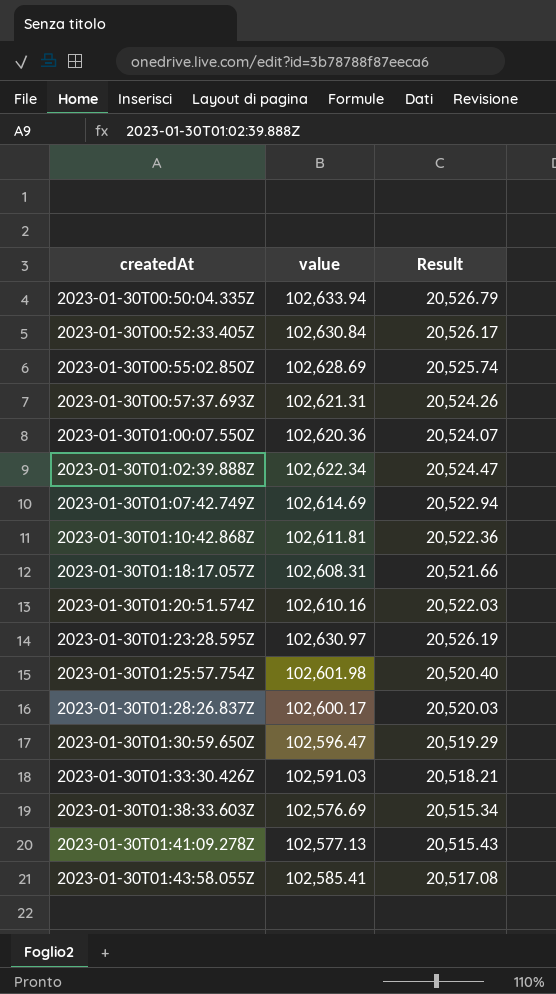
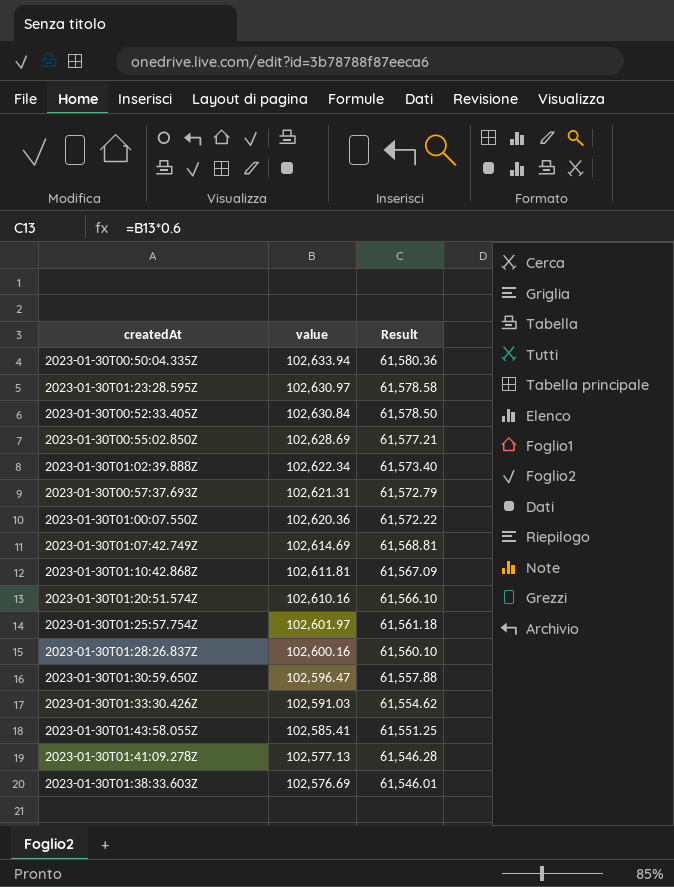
row order: createdAt ascending -> value descending
column Result | formula: [value] * 0.2 -> [value] * 0.6
row 2023-01-30T01:18:17.057Z: 102,608.31 | 20,521.66 -> none
2023-01-30T01:25:57.754Z | value: 102,601.98 -> 102,601.97
2023-01-30T01:28:26.837Z | value: 102,600.17 -> 102,600.16

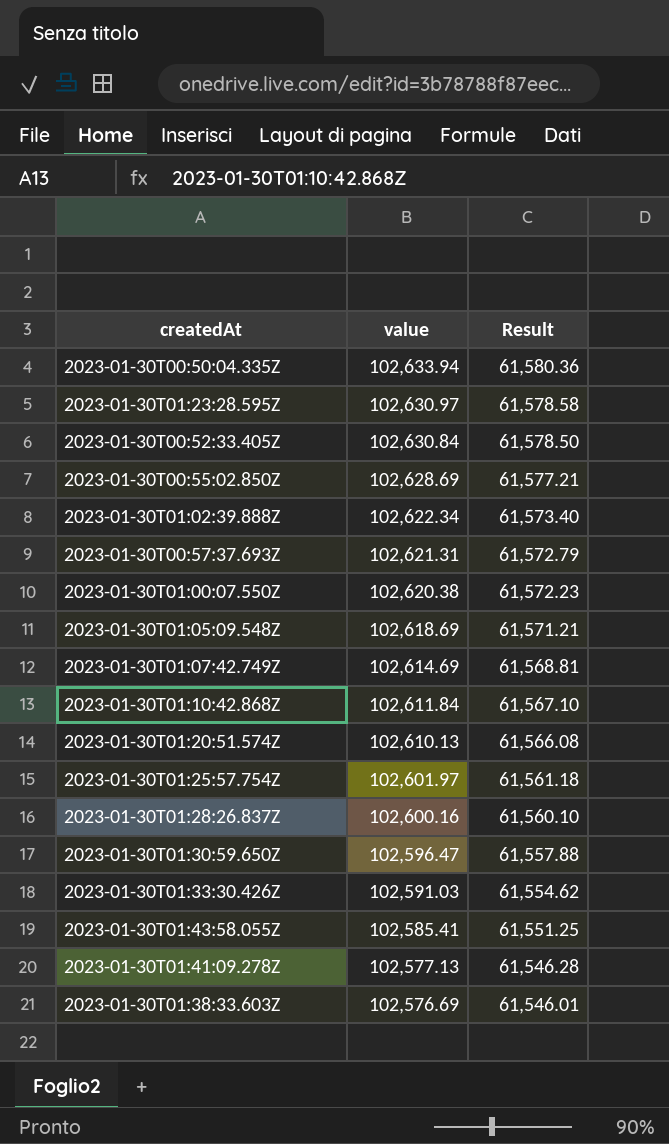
2023-01-30T01:00:07.550Z | value: 102,620.36 -> 102,620.38
2023-01-30T01:00:07.550Z | Result: 61,572.22 -> 61,572.23
row 2023-01-30T01:05:09.548Z: none -> 102,618.69 | 61,571.21
2023-01-30T01:10:42.868Z | value: 102,611.81 -> 102,611.84
2023-01-30T01:10:42.868Z | Result: 61,567.09 -> 61,567.10
2023-01-30T01:20:51.574Z | value: 102,610.16 -> 102,610.13
2023-01-30T01:20:51.574Z | Result: 61,566.10 -> 61,566.08

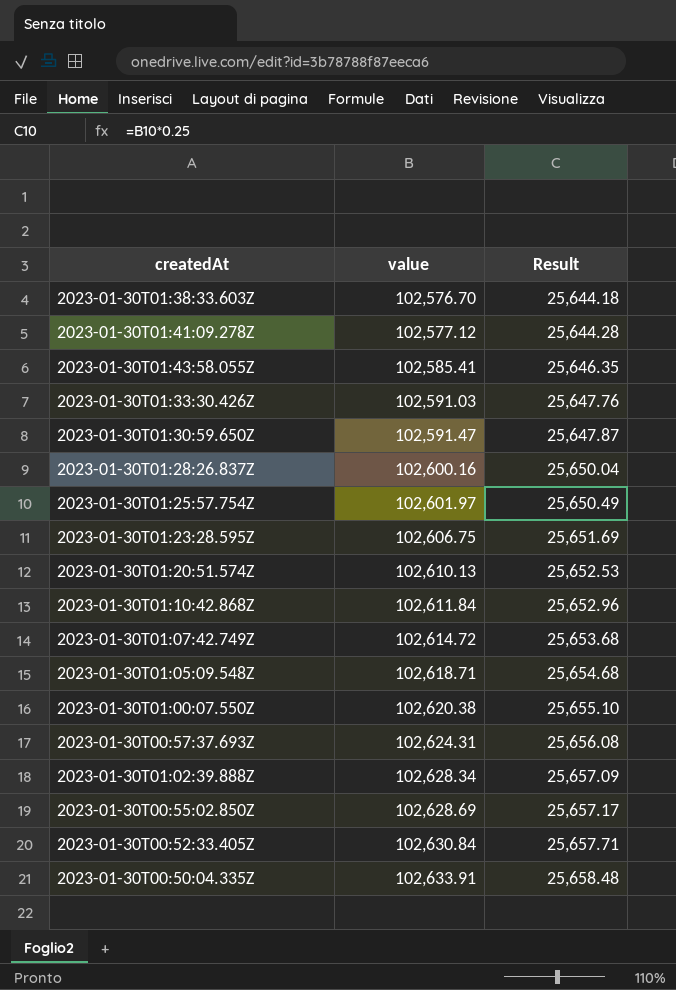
row order: value descending -> value ascending
column Result | formula: [value] * 0.6 -> [value] * 0.25
2023-01-30T01:38:33.603Z | value: 102,576.69 -> 102,576.70
2023-01-30T01:41:09.278Z | value: 102,577.13 -> 102,577.12
2023-01-30T01:30:59.650Z | value: 102,596.47 -> 102,591.47
2023-01-30T01:23:28.595Z | value: 102,630.97 -> 102,606.75
2023-01-30T01:07:42.749Z | value: 102,614.69 -> 102,614.72
2023-01-30T01:05:09.548Z | value: 102,618.69 -> 102,618.71
2023-01-30T00:57:37.693Z | value: 102,621.31 -> 102,624.31
2023-01-30T01:02:39.888Z | value: 102,622.34 -> 102,628.34
2023-01-30T00:50:04.335Z | value: 102,633.94 -> 102,633.91

